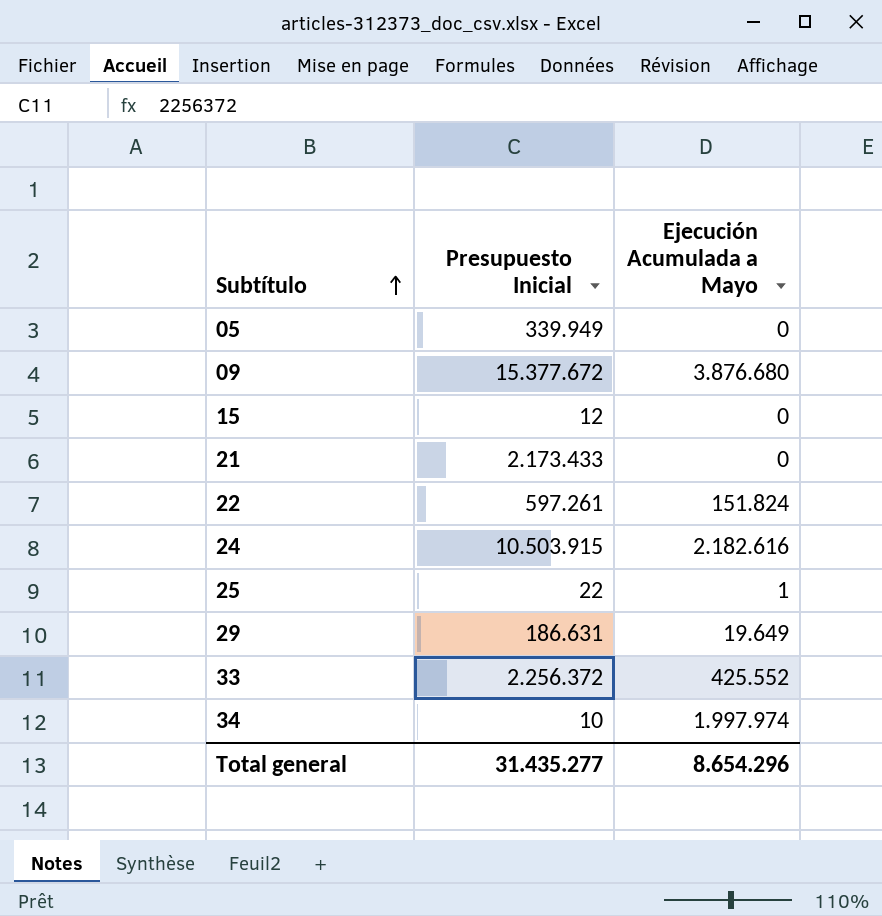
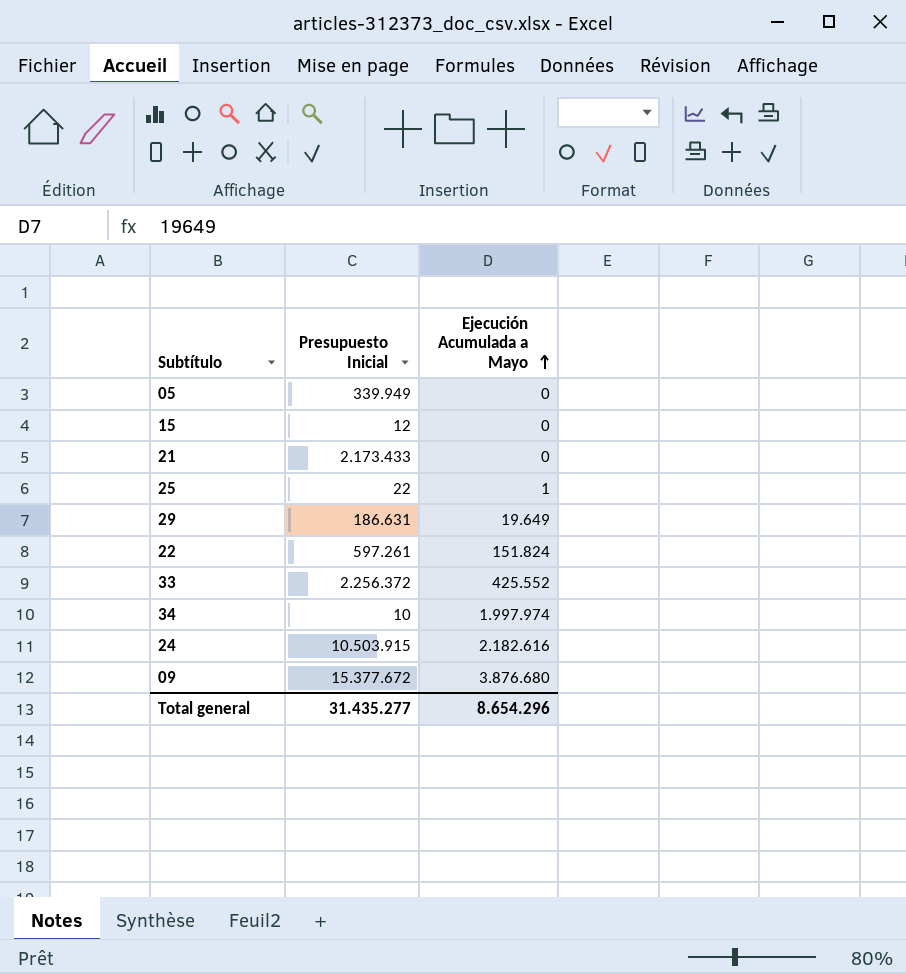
row order: Subtítulo ascending -> Ejecución Acumulada a Mayo ascending

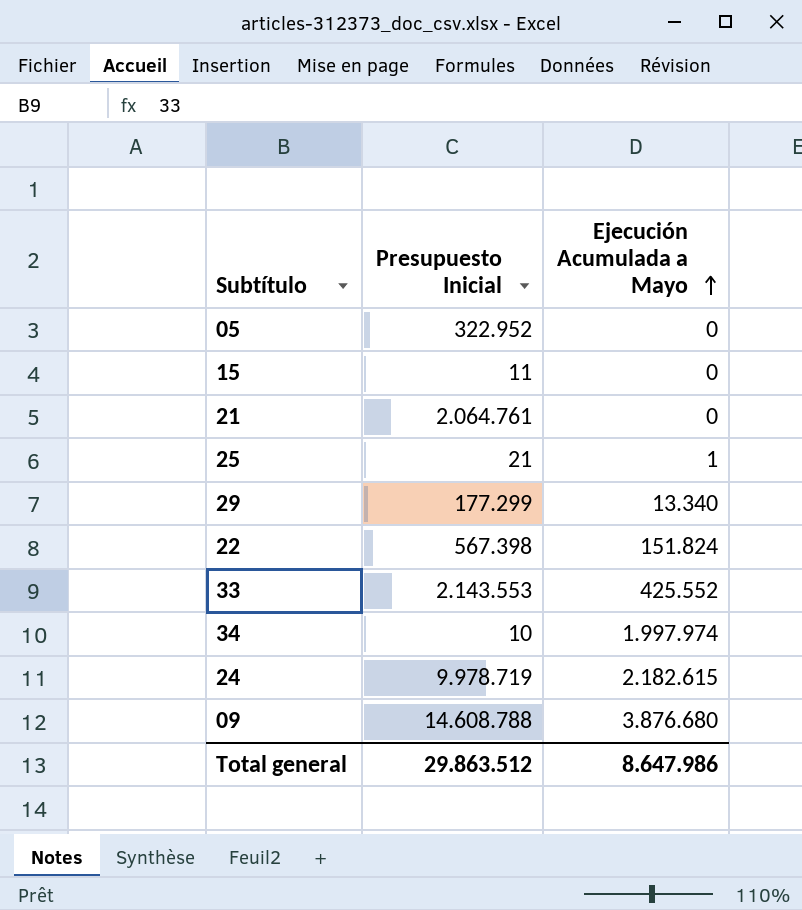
05 | Presupuesto Inicial: 339.949 -> 322.952
15 | Presupuesto Inicial: 12 -> 11
21 | Presupuesto Inicial: 2.173.433 -> 2.064.761
25 | Presupuesto Inicial: 22 -> 21
29 | Presupuesto Inicial: 186.631 -> 177.299
29 | Ejecución Acumulada a Mayo: 19.649 -> 13.340
22 | Presupuesto Inicial: 597.261 -> 567.398
33 | Presupuesto Inicial: 2.256.372 -> 2.143.553
24 | Presupuesto Inicial: 10.503.915 -> 9.978.719
24 | Ejecución Acumulada a Mayo: 2.182.616 -> 2.182.615
09 | Presupuesto Inicial: 15.377.672 -> 14.608.788
Total general | Presupuesto Inicial: 31.435.277 -> 29.863.512
Total general | Ejecución Acumulada a Mayo: 8.654.296 -> 8.647.986

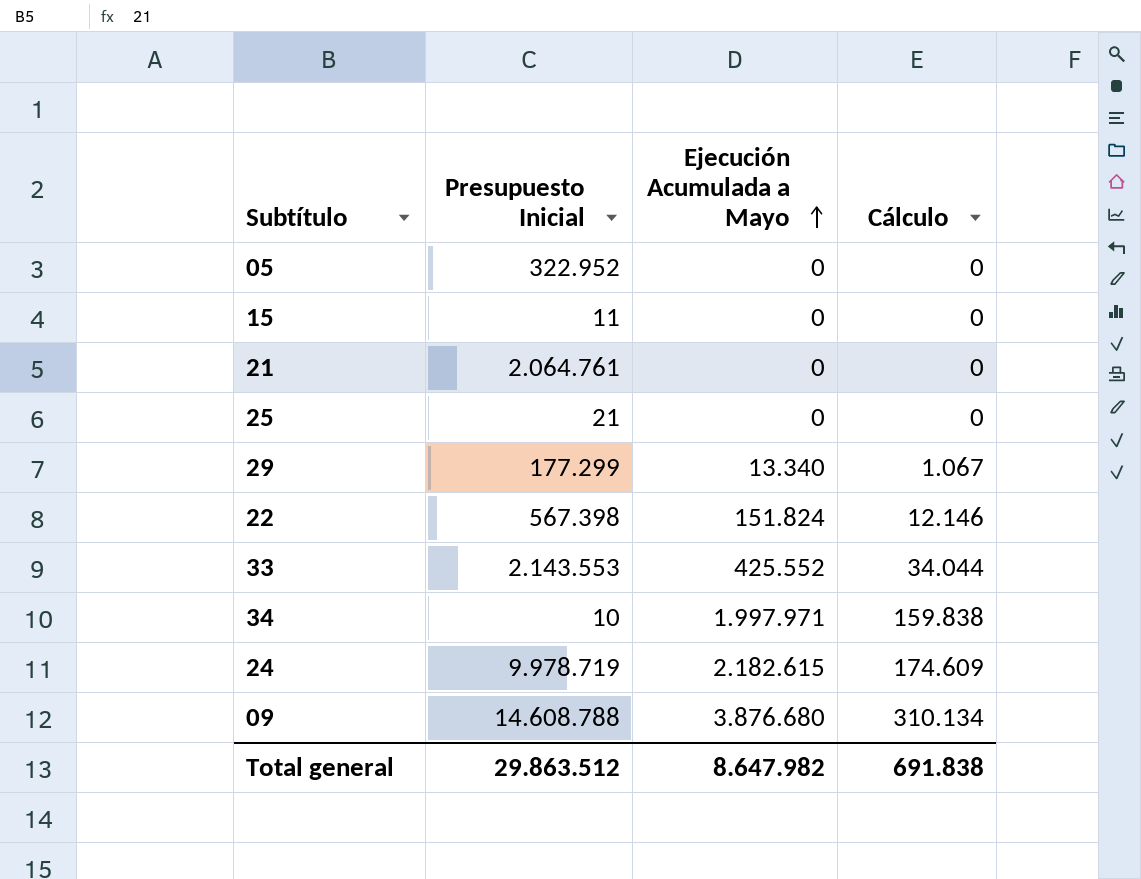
column Cálculo | formula: none -> [Ejecución Acumulada a Mayo] * 0,08
25 | Ejecución Acumulada a Mayo: 1 -> 0
34 | Ejecución Acumulada a Mayo: 1.997.974 -> 1.997.971
Total general | Ejecución Acumulada a Mayo: 8.647.986 -> 8.647.982

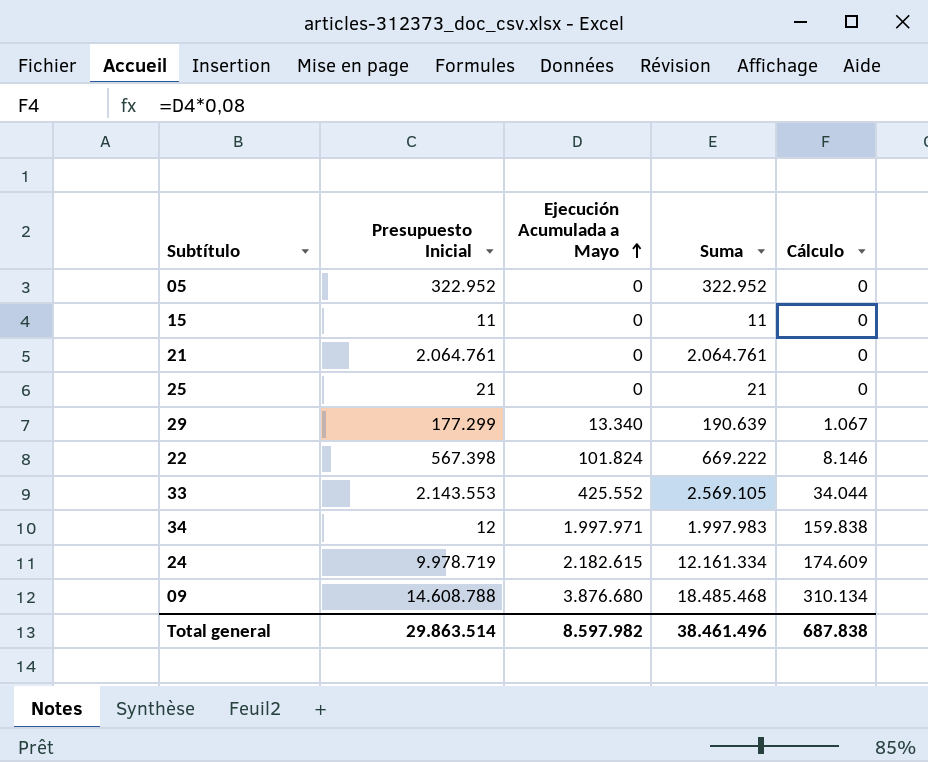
column Suma | formula: none -> [Presupuesto Inicial] + [Ejecución Acumulada a Mayo]
22 | Ejecución Acumulada a Mayo: 151.824 -> 101.824
22 | Cálculo: 12.146 -> 8.146
34 | Presupuesto Inicial: 10 -> 12
Total general | Presupuesto Inicial: 29.863.512 -> 29.863.514
Total general | Ejecución Acumulada a Mayo: 8.647.982 -> 8.597.982
Total general | Cálculo: 691.838 -> 687.838

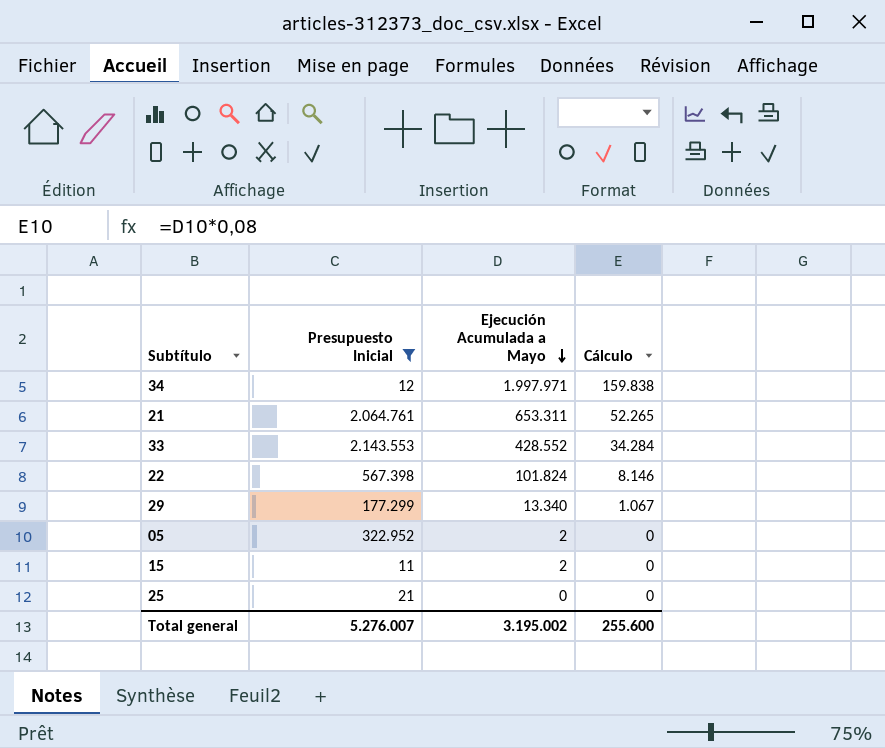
filter: none -> Presupuesto Inicial <= 2.143.553
row order: Ejecución Acumulada a Mayo ascending -> Ejecución Acumulada a Mayo descending
column Suma | formula: [Presupuesto Inicial] + [Ejecución Acumulada a Mayo] -> none
21 | Ejecución Acumulada a Mayo: 0 -> 653.311
21 | Cálculo: 0 -> 52.265
33 | Ejecución Acumulada a Mayo: 425.552 -> 428.552
33 | Cálculo: 34.044 -> 34.284
05 | Ejecución Acumulada a Mayo: 0 -> 2
15 | Ejecución Acumulada a Mayo: 0 -> 2
Total general | Presupuesto Inicial: 29.863.514 -> 5.276.007
Total general | Ejecución Acumulada a Mayo: 8.597.982 -> 3.195.002
Total general | Cálculo: 687.838 -> 255.600

